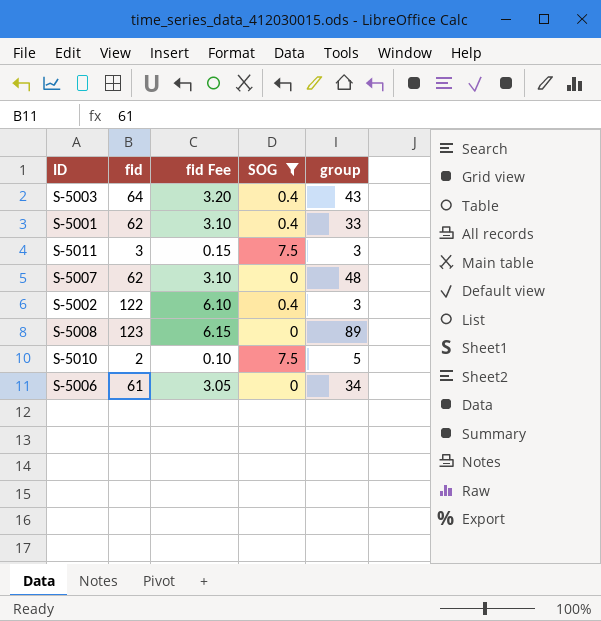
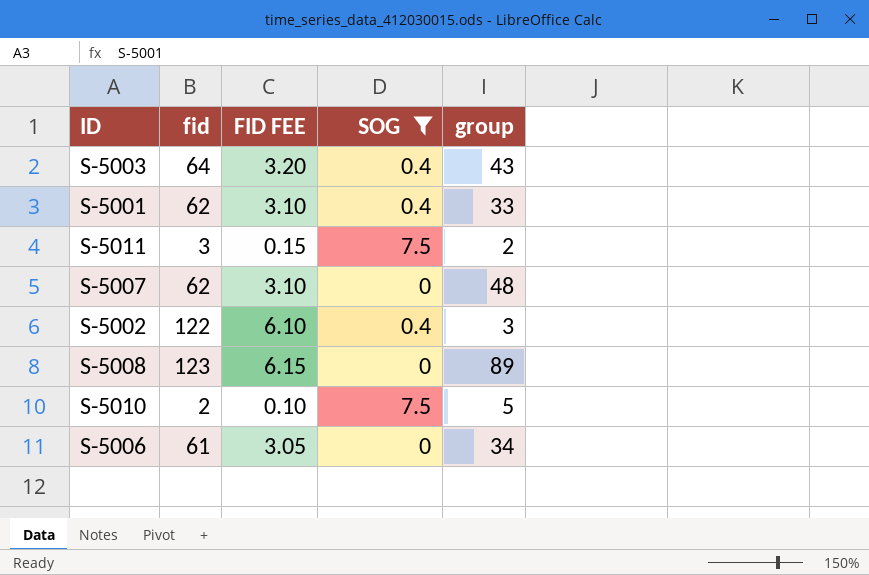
column name: fid Fee -> FID FEE
S-5011 | group: 3 -> 2

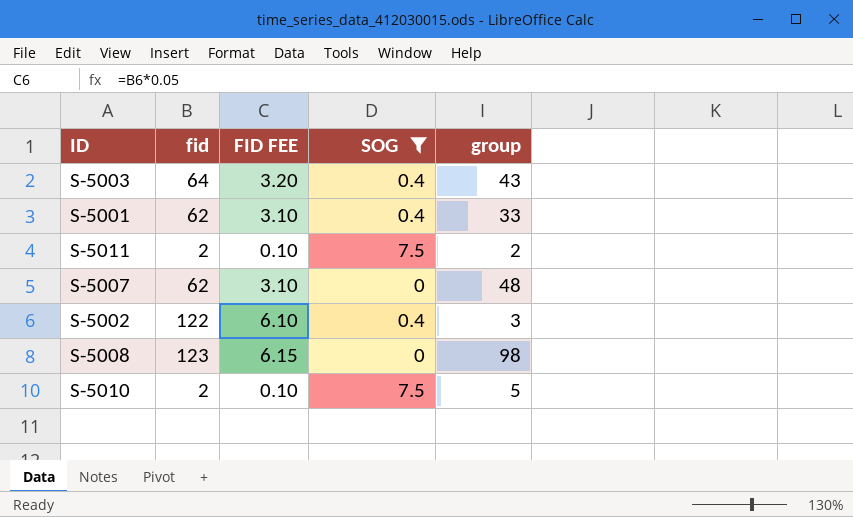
row S-5006: 61 | 3.05 | 0 | 34 -> none
S-5011 | fid: 3 -> 2
S-5011 | FID FEE: 0.15 -> 0.10
S-5008 | group: 89 -> 98

